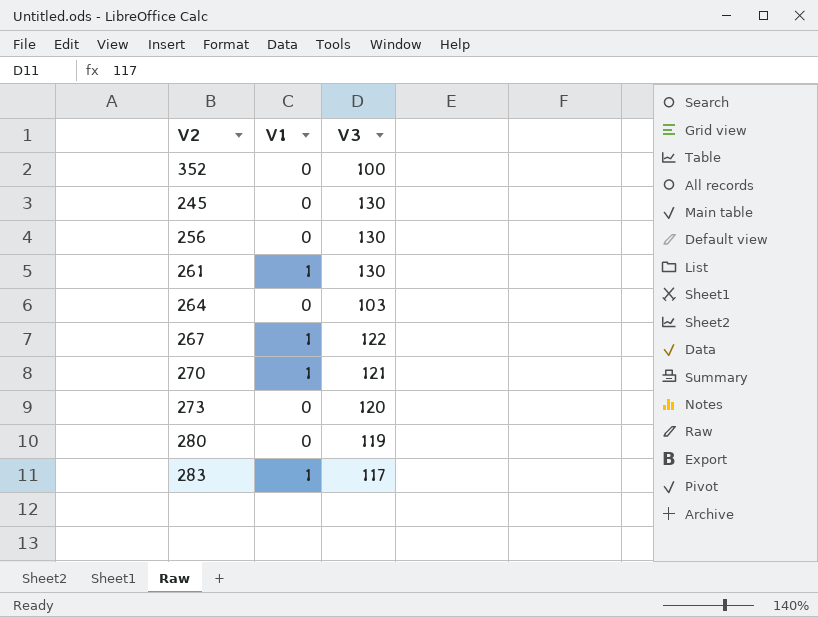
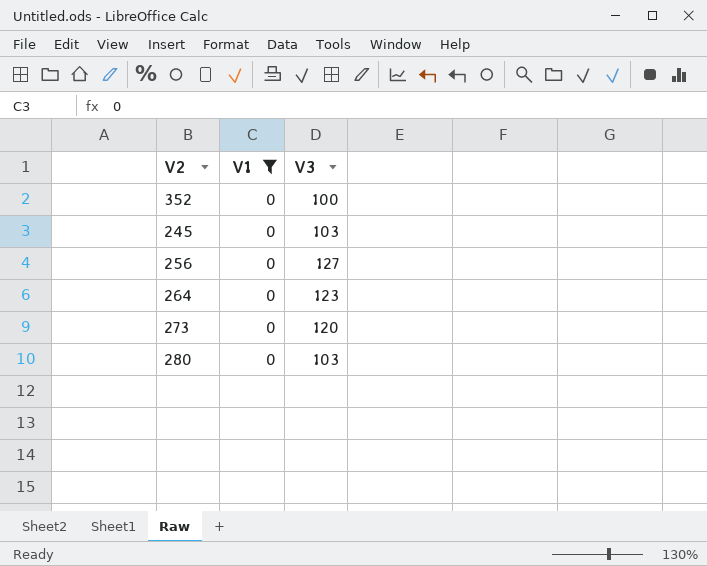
filter: none -> V1 = 0
245 | V3: 130 -> 103
256 | V3: 130 -> 127
264 | V3: 103 -> 123
280 | V3: 119 -> 103

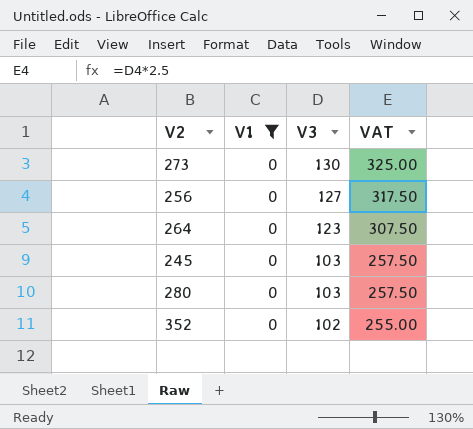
row order: none -> V3 descending
column VAT | formula: none -> [V3] * 2.5
273 | V3: 120 -> 130
352 | V3: 100 -> 102

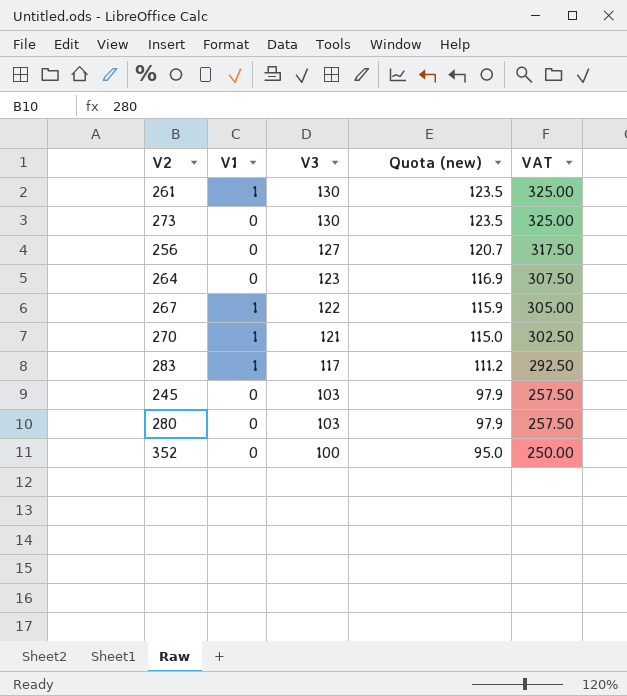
filter: V1 = 0 -> none
column Quota (new) | formula: none -> [V3] * 0.95
352 | V3: 102 -> 100
352 | VAT: 255.00 -> 250.00

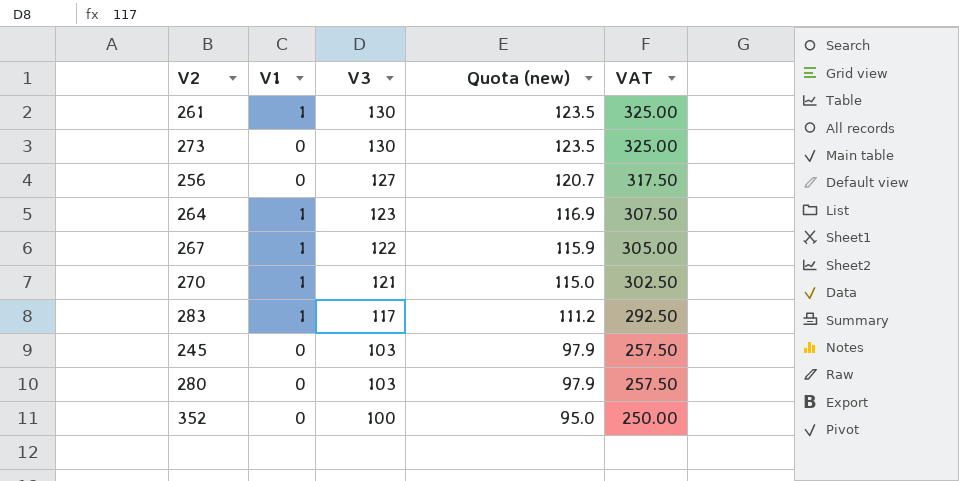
264 | V1: 0 -> 1

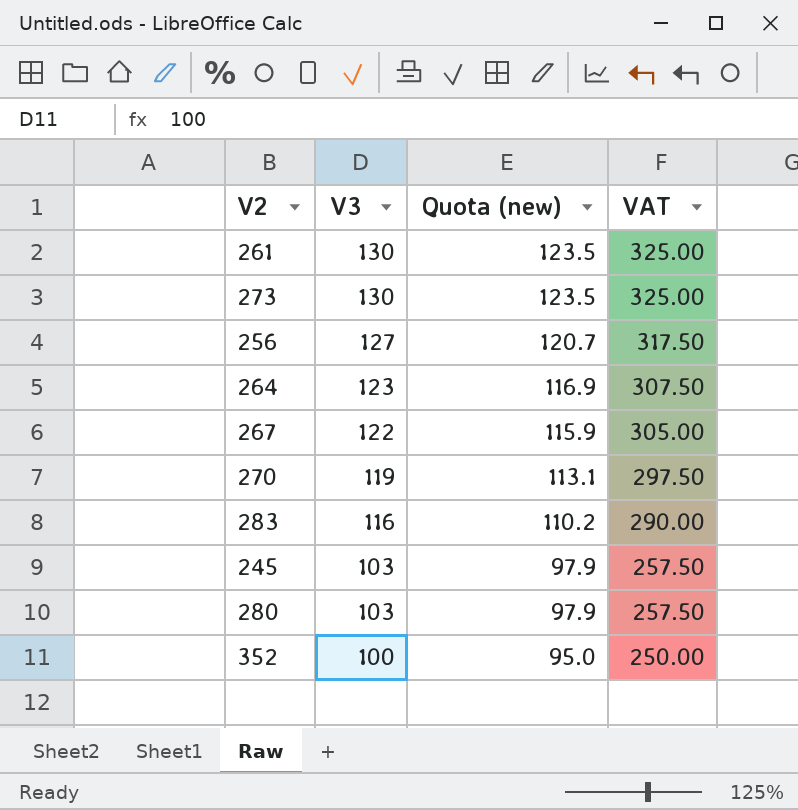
column V1 | position: 2 -> none
270 | V3: 121 -> 119
270 | Quota (new): 115.0 -> 113.1
270 | VAT: 302.50 -> 297.50
283 | V3: 117 -> 116
283 | Quota (new): 111.2 -> 110.2
283 | VAT: 292.50 -> 290.00

